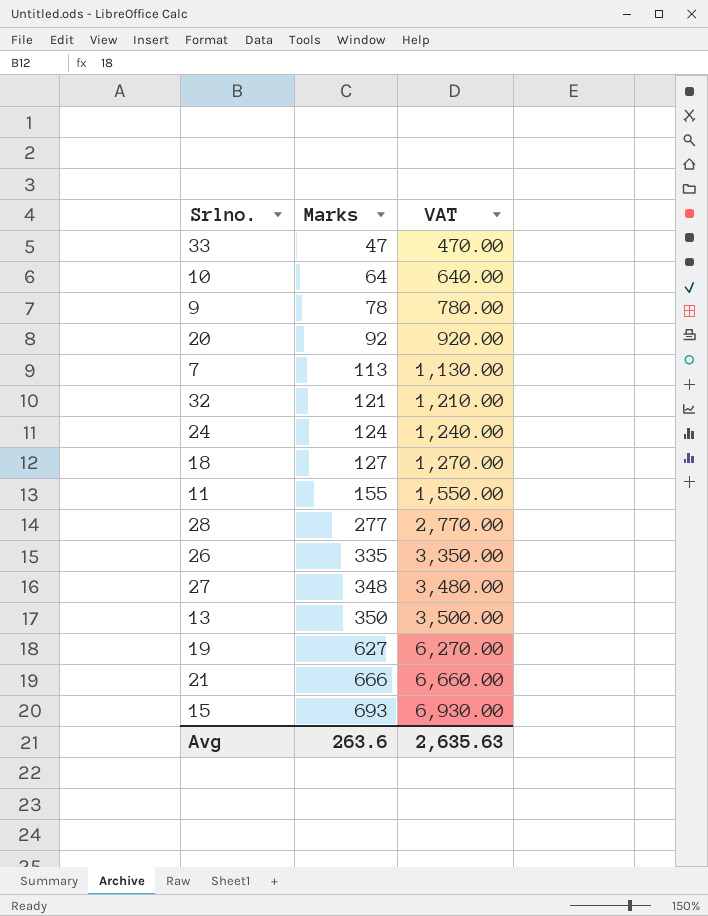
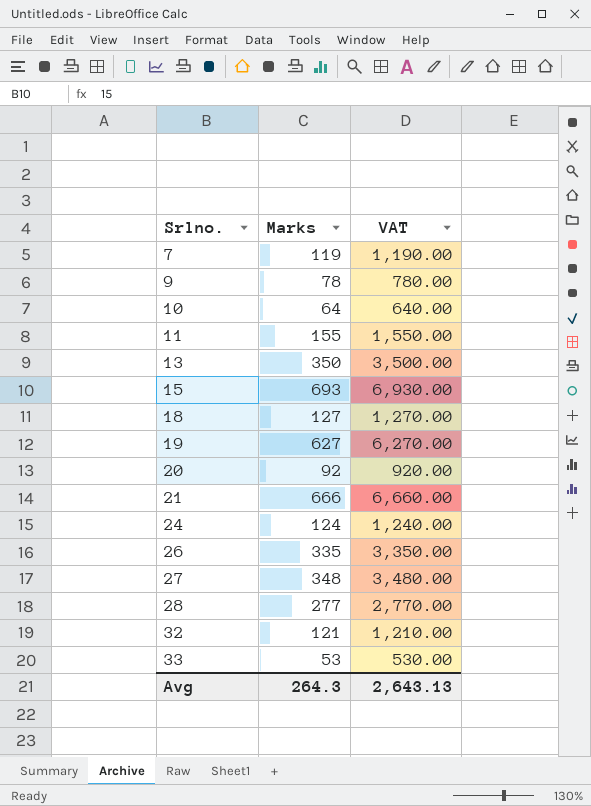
row order: Marks ascending -> Srlno. ascending
7 | Marks: 113 -> 119
7 | VAT: 1,130.00 -> 1,190.00
33 | Marks: 47 -> 53
33 | VAT: 470.00 -> 530.00
Avg | Marks: 263.6 -> 264.3
Avg | VAT: 2,635.63 -> 2,643.13

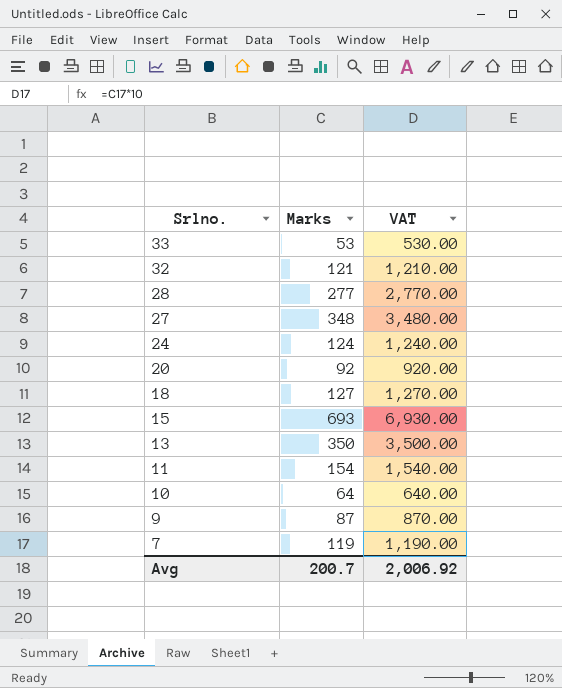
row order: Srlno. ascending -> Srlno. descending
row 19: 627 | 6,270.00 -> none
row 21: 666 | 6,660.00 -> none
row 26: 335 | 3,350.00 -> none
11 | Marks: 155 -> 154
11 | VAT: 1,550.00 -> 1,540.00
9 | Marks: 78 -> 87
9 | VAT: 780.00 -> 870.00
Avg | Marks: 264.3 -> 200.7
Avg | VAT: 2,643.13 -> 2,006.92

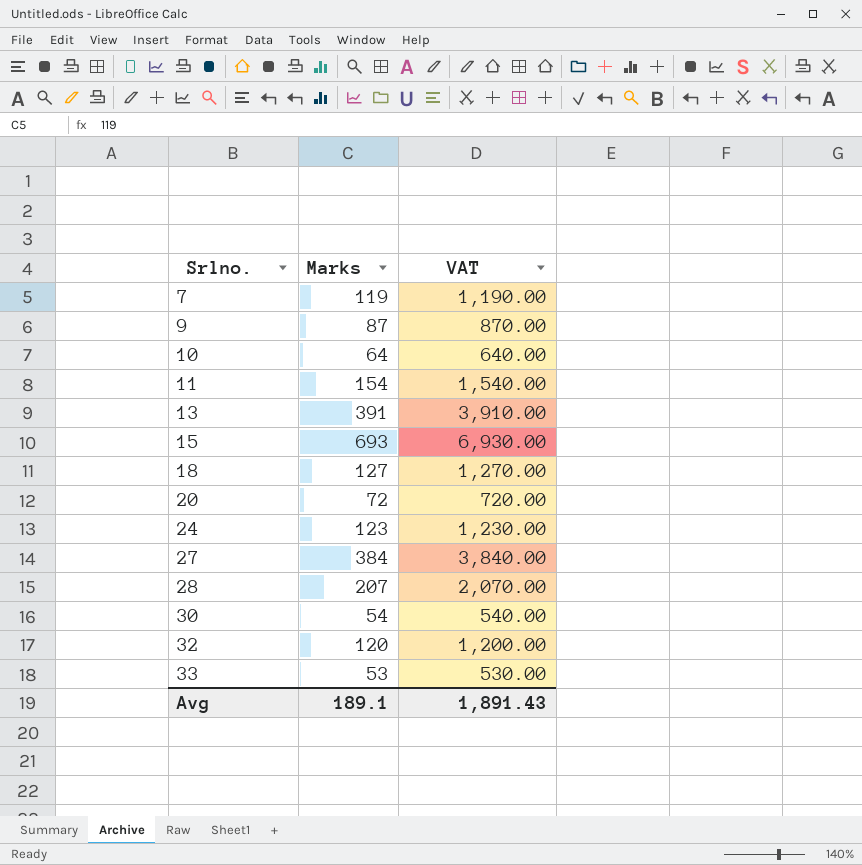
row order: Srlno. descending -> Srlno. ascending
13 | Marks: 350 -> 391
13 | VAT: 3,500.00 -> 3,910.00
20 | Marks: 92 -> 72
20 | VAT: 920.00 -> 720.00
24 | Marks: 124 -> 123
24 | VAT: 1,240.00 -> 1,230.00
27 | Marks: 348 -> 384
27 | VAT: 3,480.00 -> 3,840.00
28 | Marks: 277 -> 207
28 | VAT: 2,770.00 -> 2,070.00
row 30: none -> 54 | 540.00
32 | Marks: 121 -> 120
32 | VAT: 1,210.00 -> 1,200.00
Avg | Marks: 200.7 -> 189.1
Avg | VAT: 2,006.92 -> 1,891.43

